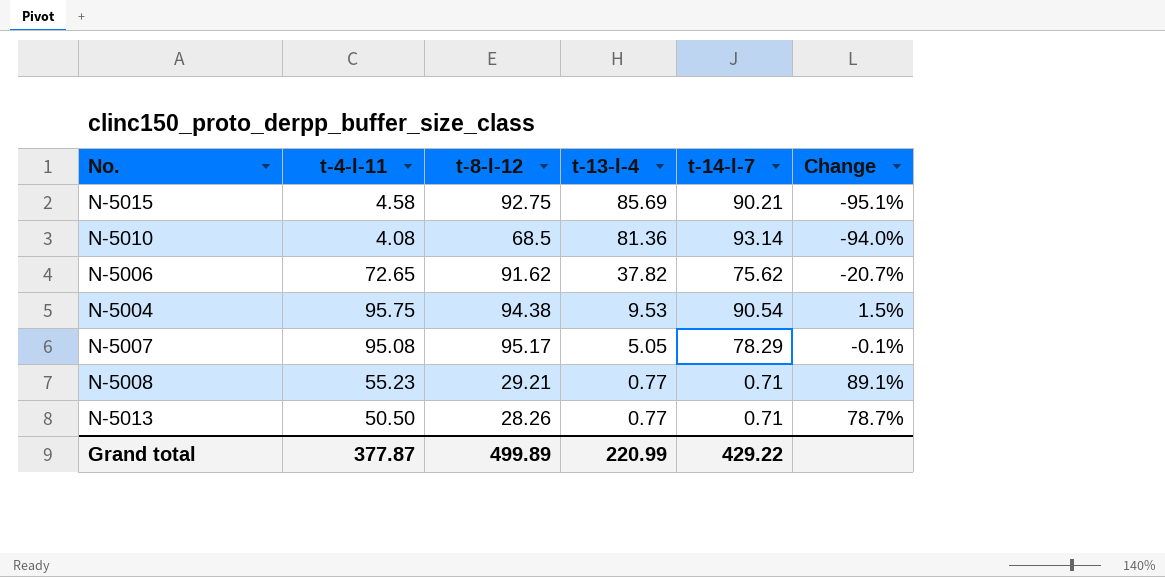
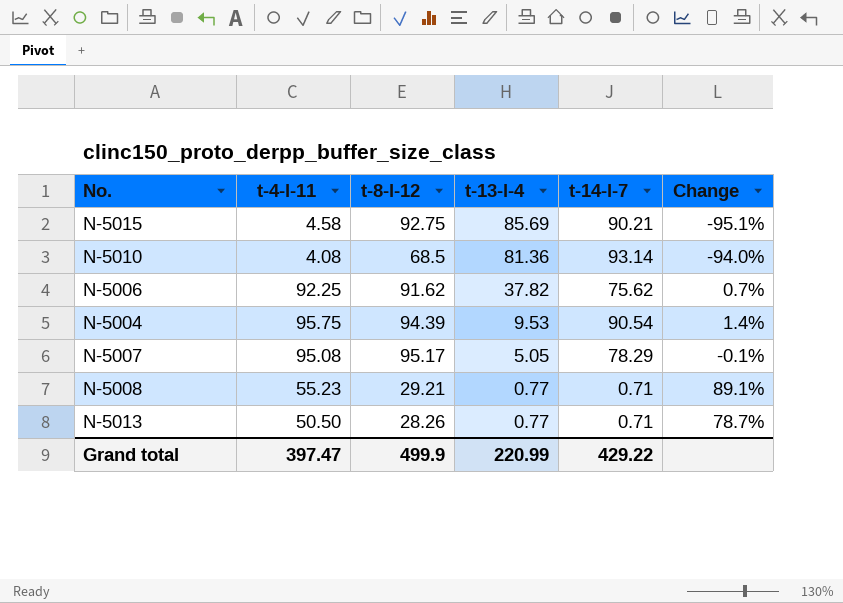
N-5006 | t-4-l-11: 72.65 -> 92.25
N-5006 | Change: -20.7% -> 0.7%
N-5004 | t-8-l-12: 94.38 -> 94.39
N-5004 | Change: 1.5% -> 1.4%
Grand total | t-4-l-11: 377.87 -> 397.47
Grand total | t-8-l-12: 499.89 -> 499.9

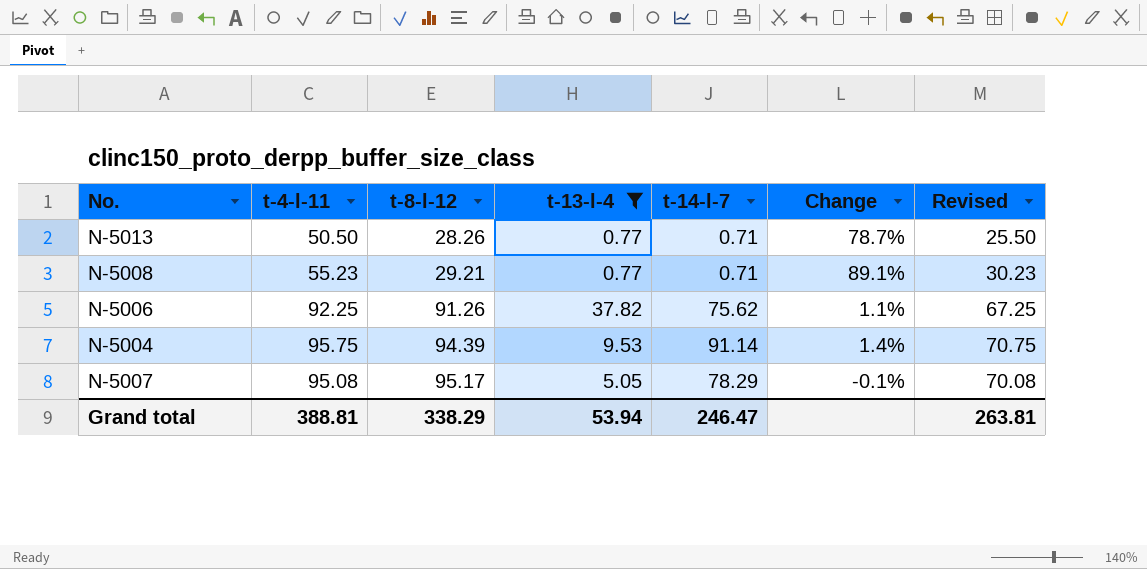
filter: none -> t-13-l-4 <= 37.82
row order: t-13-l-4 descending -> t-8-l-12 ascending
column Revised | formula: none -> [t-4-l-11] - 25
N-5006 | t-8-l-12: 91.62 -> 91.26
N-5006 | Change: 0.7% -> 1.1%
N-5004 | t-14-l-7: 90.54 -> 91.14
Grand total | t-4-l-11: 397.47 -> 388.81
Grand total | t-8-l-12: 499.9 -> 338.29
Grand total | t-13-l-4: 220.99 -> 53.94
Grand total | t-14-l-7: 429.22 -> 246.47

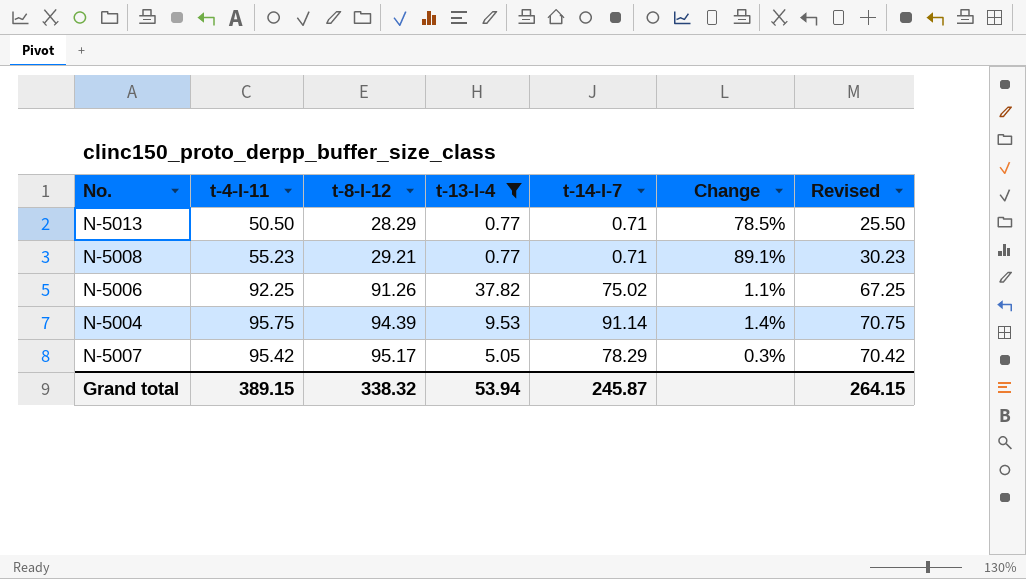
N-5013 | t-8-l-12: 28.26 -> 28.29
N-5013 | Change: 78.7% -> 78.5%
N-5006 | t-14-l-7: 75.62 -> 75.02
N-5007 | t-4-l-11: 95.08 -> 95.42
N-5007 | Change: -0.1% -> 0.3%
N-5007 | Revised: 70.08 -> 70.42
Grand total | t-4-l-11: 388.81 -> 389.15
Grand total | t-8-l-12: 338.29 -> 338.32
Grand total | t-14-l-7: 246.47 -> 245.87
Grand total | Revised: 263.81 -> 264.15

